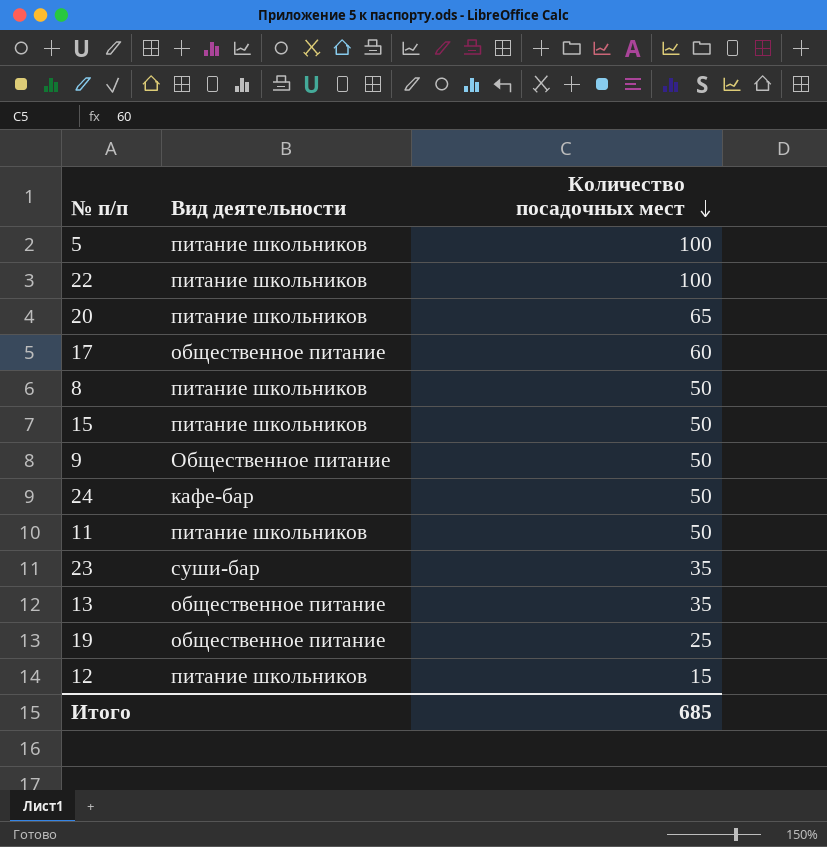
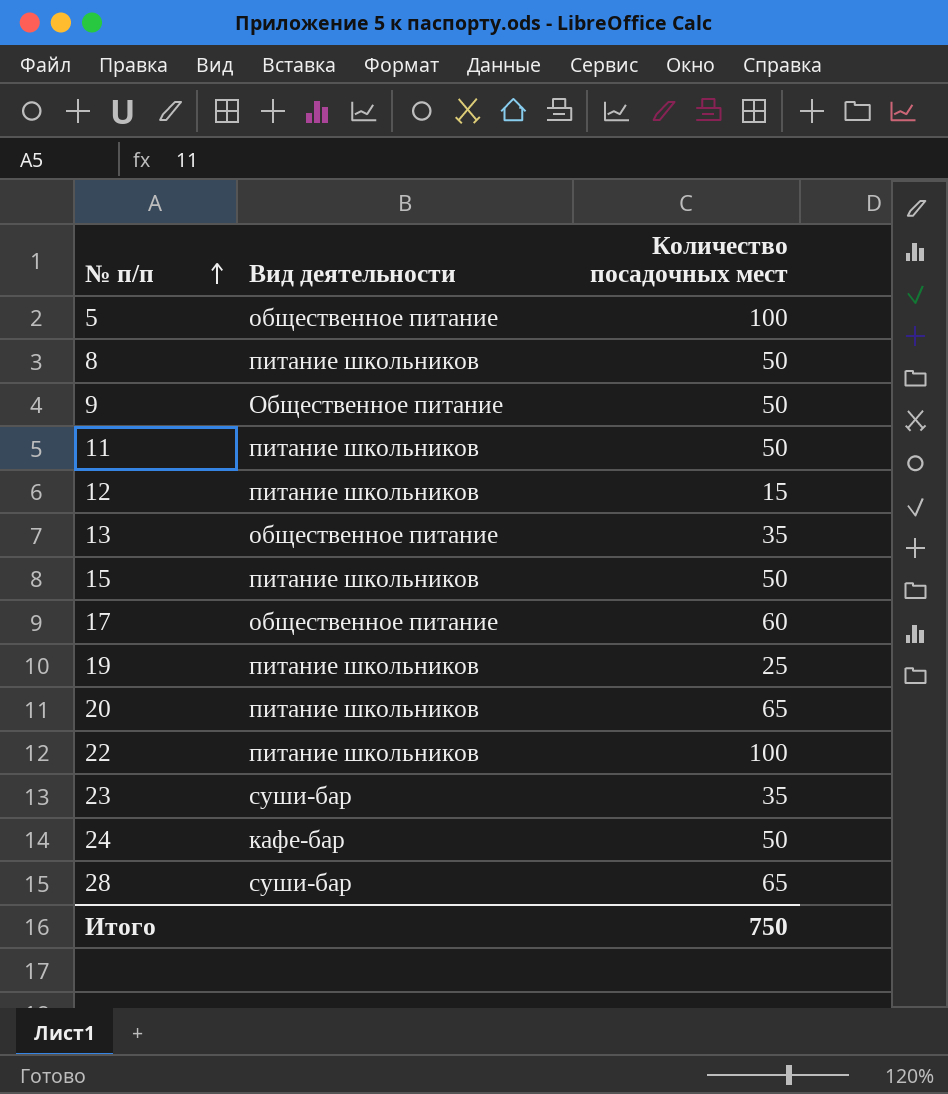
row order: Количество посадочных мест descending -> № п/п ascending
5 | Вид деятельности: питание школьников -> общественное питание
19 | Вид деятельности: общественное питание -> питание школьников
row 28: none -> суши-бар | 65
Итого | Количество посадочных мест: 685 -> 750

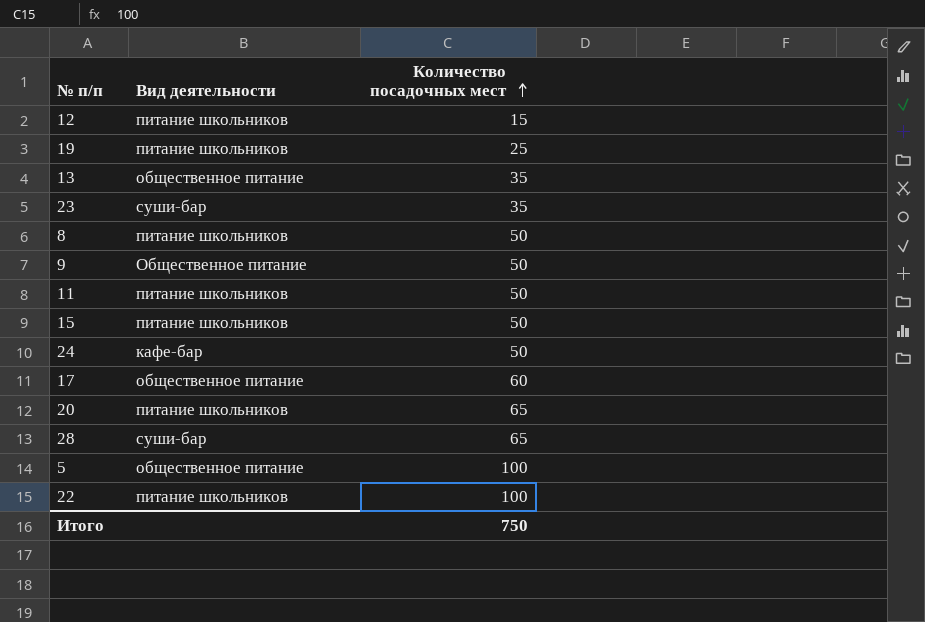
row order: № п/п ascending -> Количество посадочных мест ascending

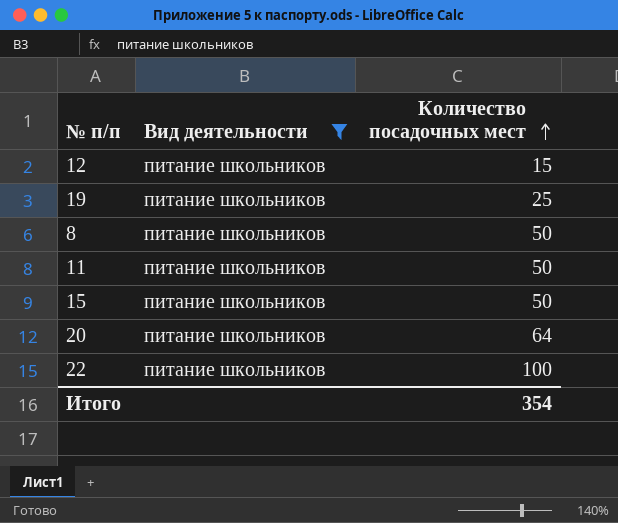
filter: none -> Вид деятельности = питание школьников
20 | Количество посадочных мест: 65 -> 64
Итого | Количество посадочных мест: 750 -> 354

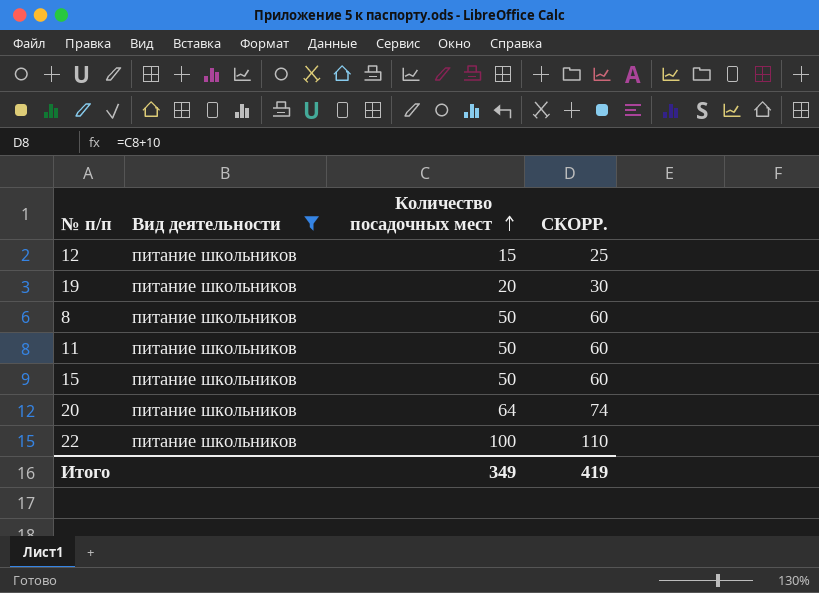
column СКОРР. | formula: none -> [Количество посадочных мест] + 10
19 | Количество посадочных мест: 25 -> 20
Итого | Количество посадочных мест: 354 -> 349

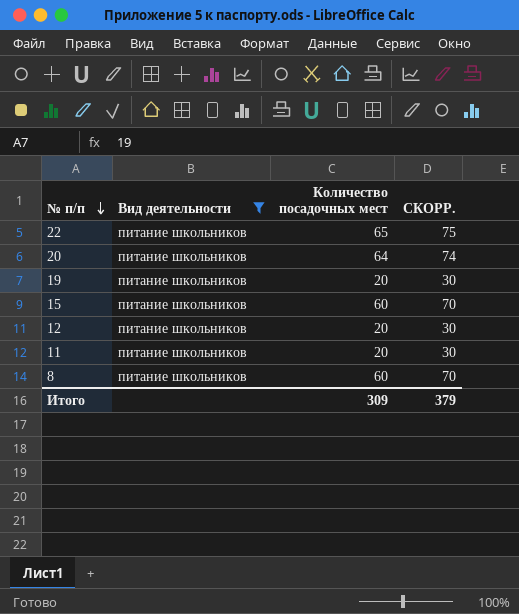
row order: Количество посадочных мест ascending -> № п/п descending
22 | Количество посадочных мест: 100 -> 65
22 | СКОРР.: 110 -> 75
15 | Количество посадочных мест: 50 -> 60
15 | СКОРР.: 60 -> 70
12 | Количество посадочных мест: 15 -> 20
12 | СКОРР.: 25 -> 30
11 | Количество посадочных мест: 50 -> 20
11 | СКОРР.: 60 -> 30
8 | Количество посадочных мест: 50 -> 60
8 | СКОРР.: 60 -> 70
Итого | Количество посадочных мест: 349 -> 309
Итого | СКОРР.: 419 -> 379

